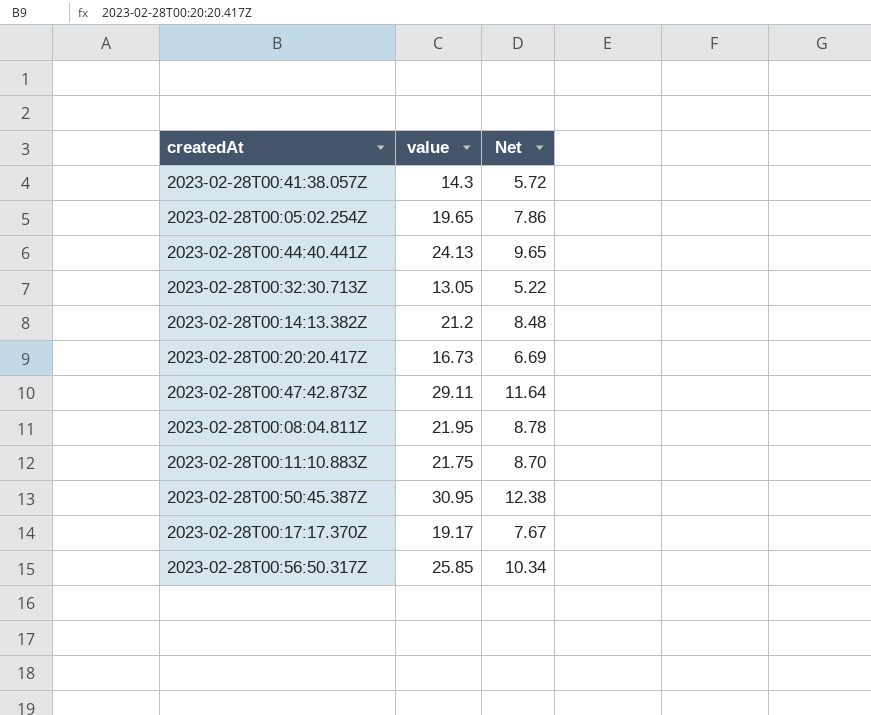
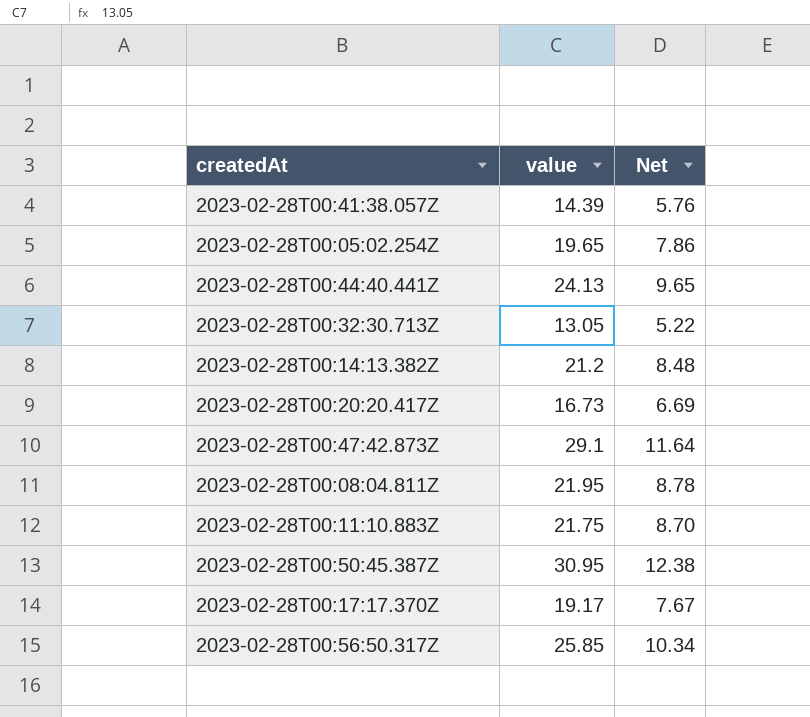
2023-02-28T00:41:38.057Z | value: 14.3 -> 14.39
2023-02-28T00:41:38.057Z | Net: 5.72 -> 5.76
2023-02-28T00:47:42.873Z | value: 29.11 -> 29.1

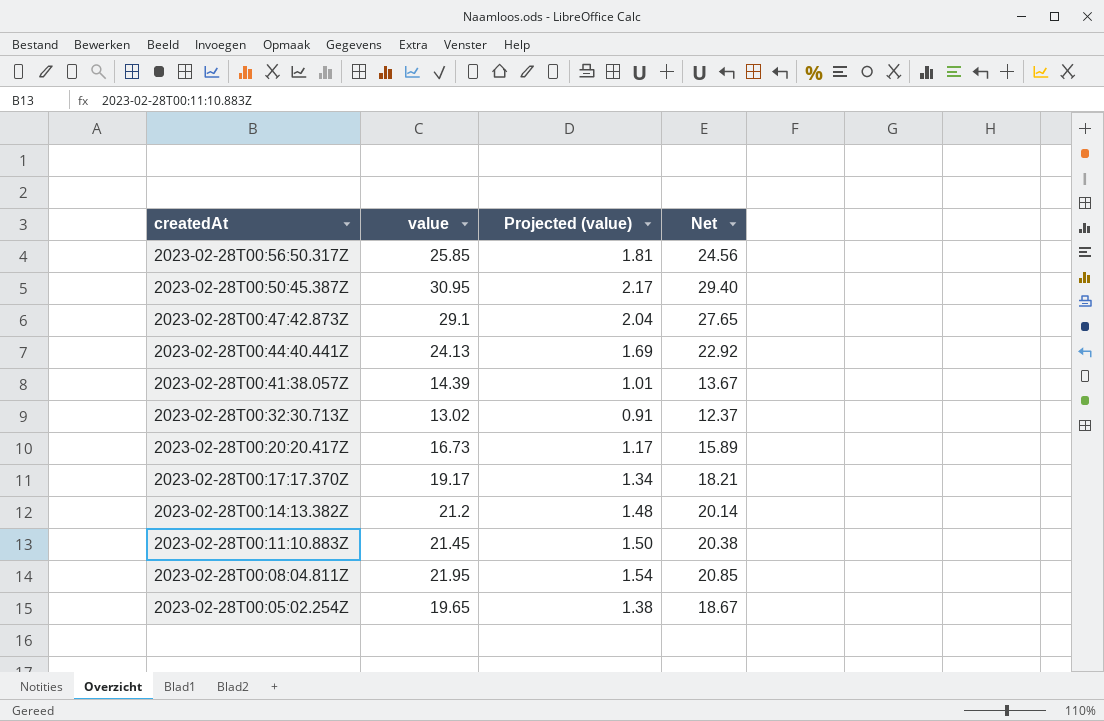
row order: none -> createdAt descending
column Projected (value) | formula: none -> [value] * 0.07
column Net | formula: [value] * 0.4 -> [value] * 0.95
2023-02-28T00:32:30.713Z | value: 13.05 -> 13.02
2023-02-28T00:11:10.883Z | value: 21.75 -> 21.45

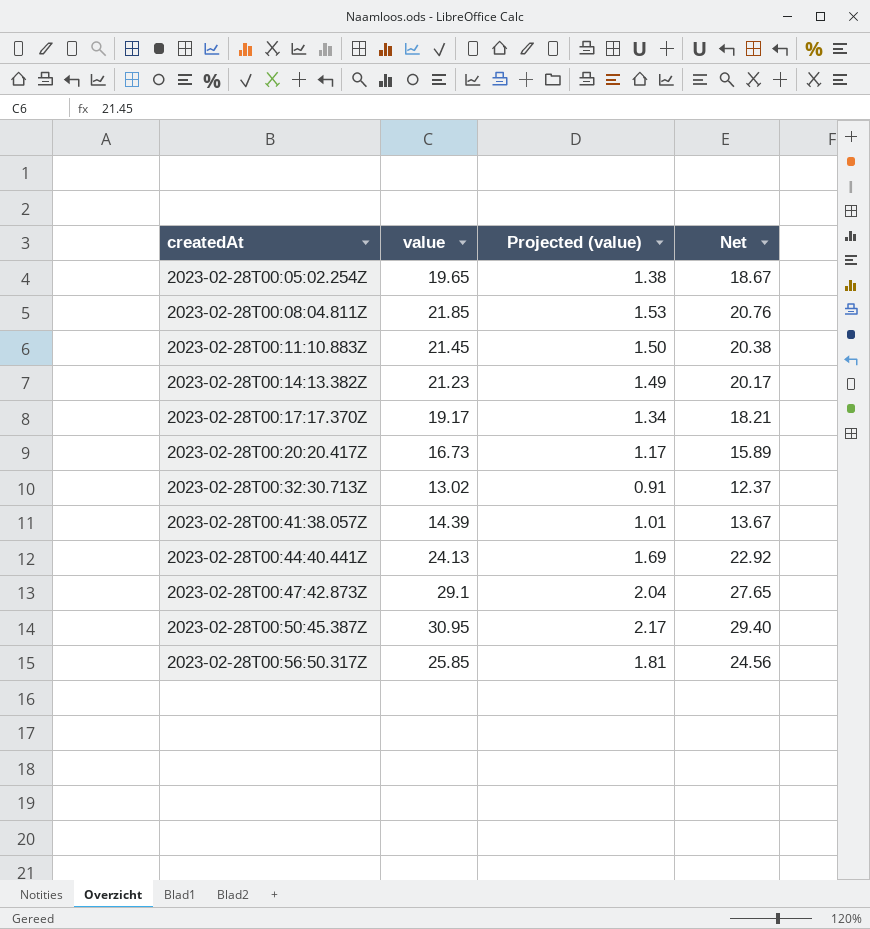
row order: createdAt descending -> createdAt ascending
2023-02-28T00:08:04.811Z | value: 21.95 -> 21.85
2023-02-28T00:08:04.811Z | Projected (value): 1.54 -> 1.53
2023-02-28T00:08:04.811Z | Net: 20.85 -> 20.76
2023-02-28T00:14:13.382Z | value: 21.2 -> 21.23
2023-02-28T00:14:13.382Z | Projected (value): 1.48 -> 1.49
2023-02-28T00:14:13.382Z | Net: 20.14 -> 20.17

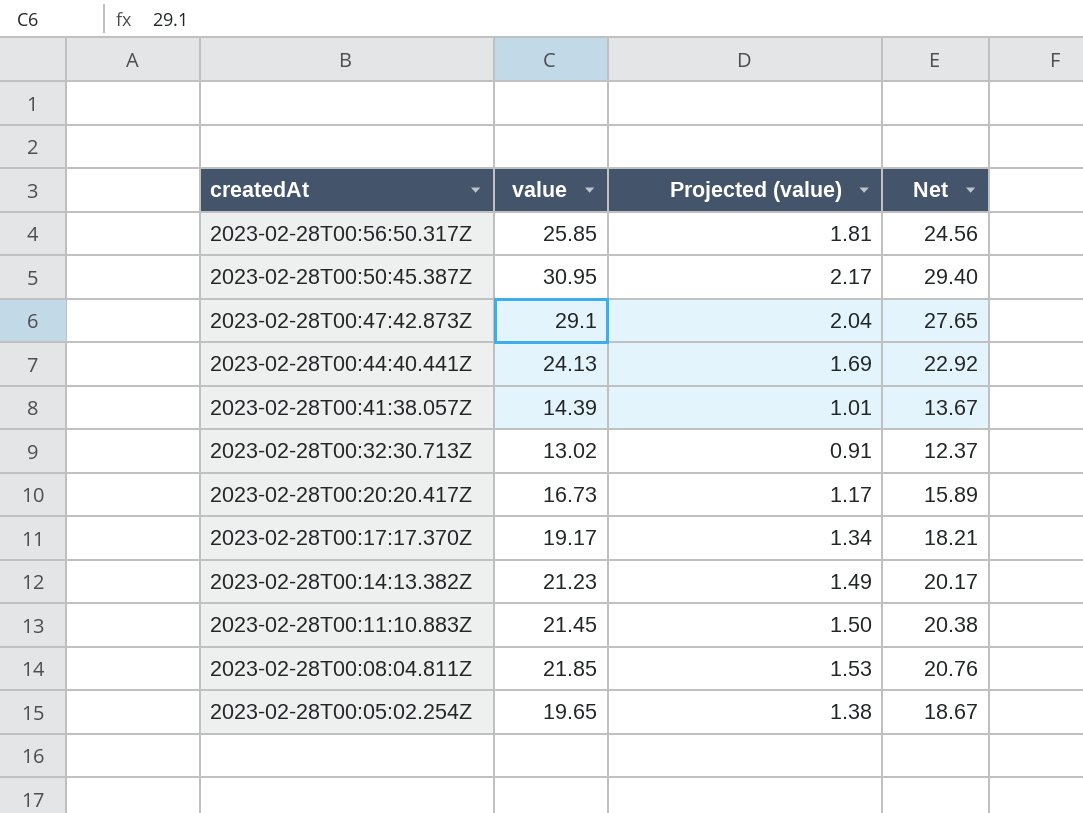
row order: createdAt ascending -> createdAt descending

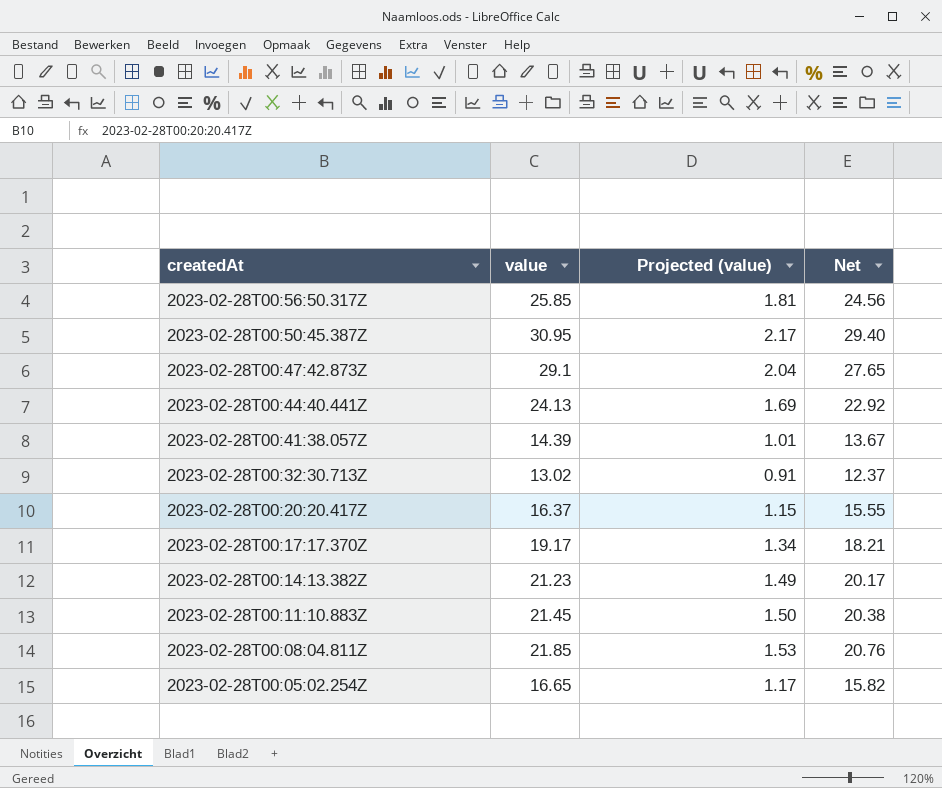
2023-02-28T00:20:20.417Z | value: 16.73 -> 16.37
2023-02-28T00:20:20.417Z | Projected (value): 1.17 -> 1.15
2023-02-28T00:20:20.417Z | Net: 15.89 -> 15.55
2023-02-28T00:05:02.254Z | value: 19.65 -> 16.65
2023-02-28T00:05:02.254Z | Projected (value): 1.38 -> 1.17
2023-02-28T00:05:02.254Z | Net: 18.67 -> 15.82

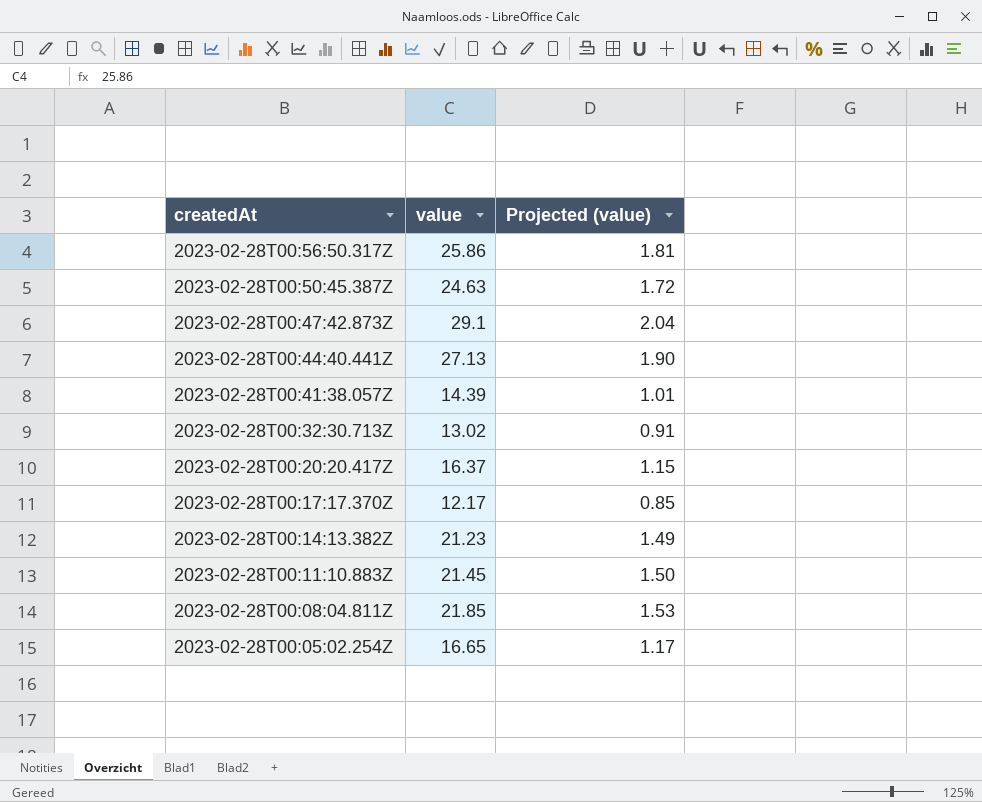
column Net | formula: [value] * 0.95 -> none
2023-02-28T00:56:50.317Z | value: 25.85 -> 25.86
2023-02-28T00:50:45.387Z | value: 30.95 -> 24.63
2023-02-28T00:50:45.387Z | Projected (value): 2.17 -> 1.72
2023-02-28T00:44:40.441Z | value: 24.13 -> 27.13
2023-02-28T00:44:40.441Z | Projected (value): 1.69 -> 1.90
2023-02-28T00:17:17.370Z | value: 19.17 -> 12.17
2023-02-28T00:17:17.370Z | Projected (value): 1.34 -> 0.85

